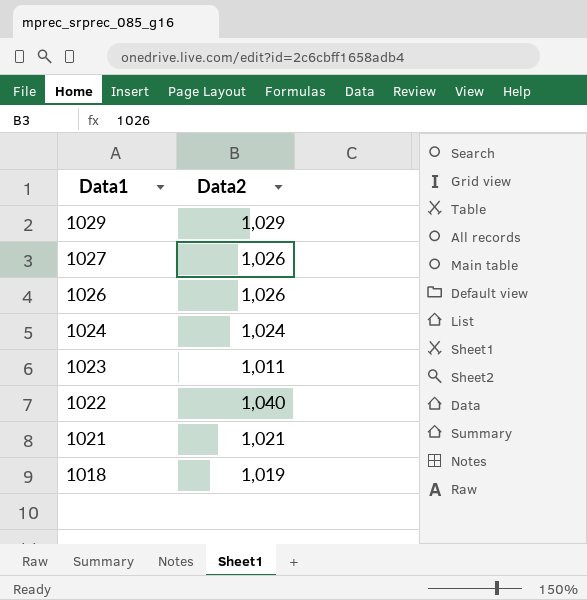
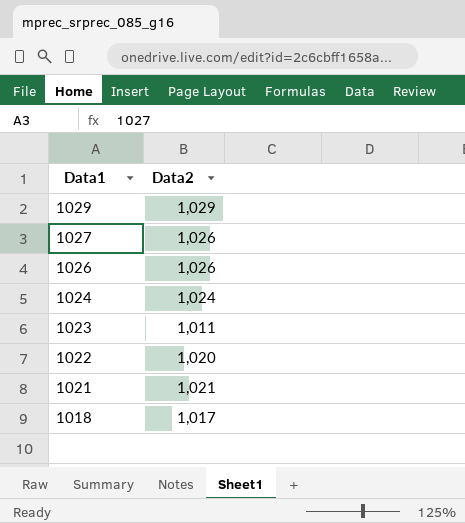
1022 | Data2: 1,040 -> 1,020
1018 | Data2: 1,019 -> 1,017

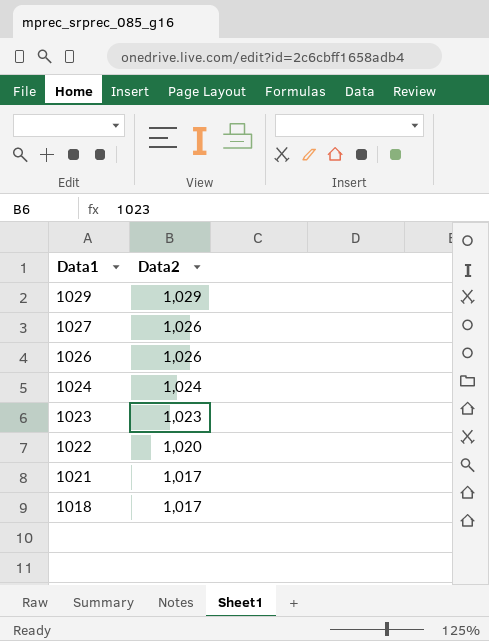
1023 | Data2: 1,011 -> 1,023
1021 | Data2: 1,021 -> 1,017

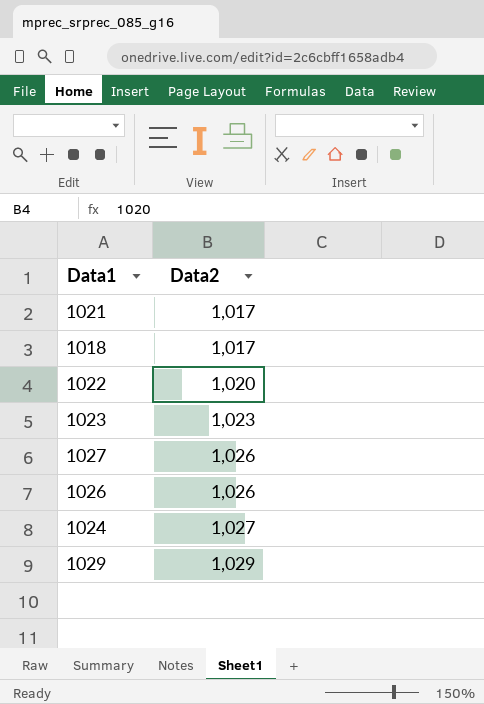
row order: Data1 descending -> Data2 ascending
1024 | Data2: 1,024 -> 1,027

